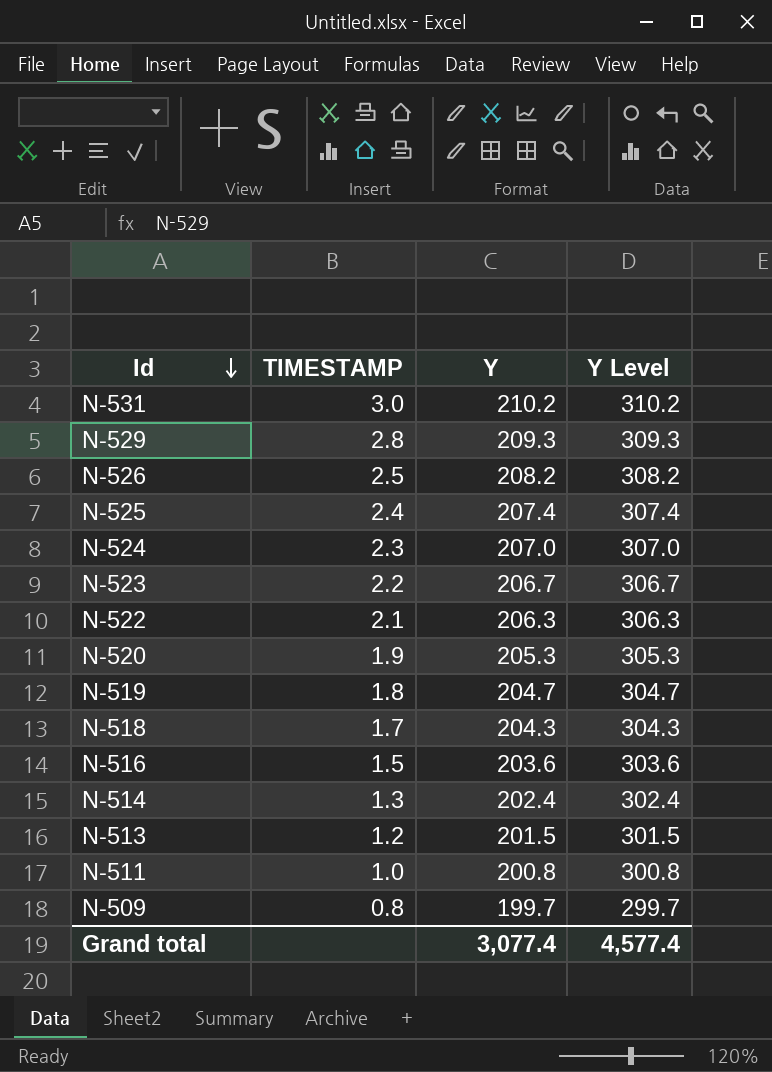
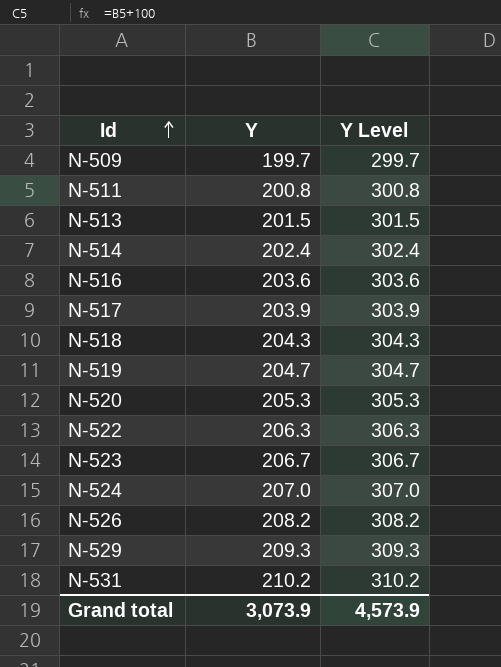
row order: Id descending -> Id ascending
column TIMESTAMP | position: 2 -> none
row N-525: 2.4 | 207.4 | 307.4 -> none
row N-517: none -> 203.9 | 303.9
Grand total | Y: 3,077.4 -> 3,073.9
Grand total | Y Level: 4,577.4 -> 4,573.9

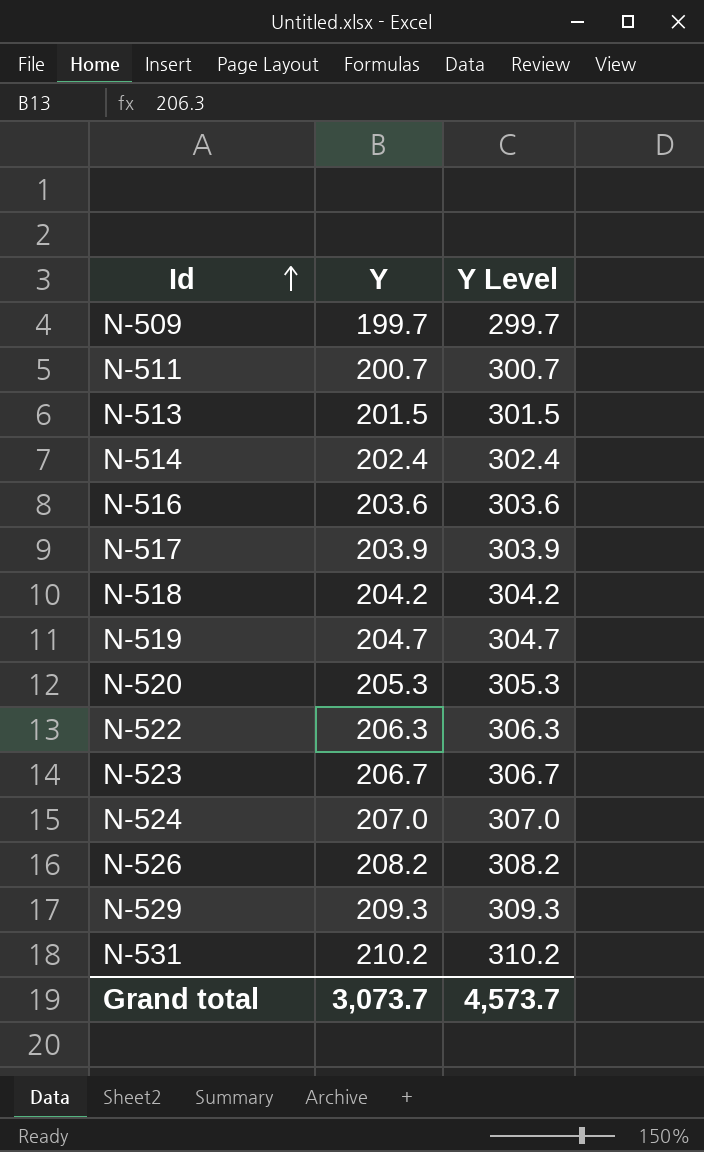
N-511 | Y: 200.8 -> 200.7
N-511 | Y Level: 300.8 -> 300.7
N-518 | Y: 204.3 -> 204.2
N-518 | Y Level: 304.3 -> 304.2
Grand total | Y: 3,073.9 -> 3,073.7
Grand total | Y Level: 4,573.9 -> 4,573.7

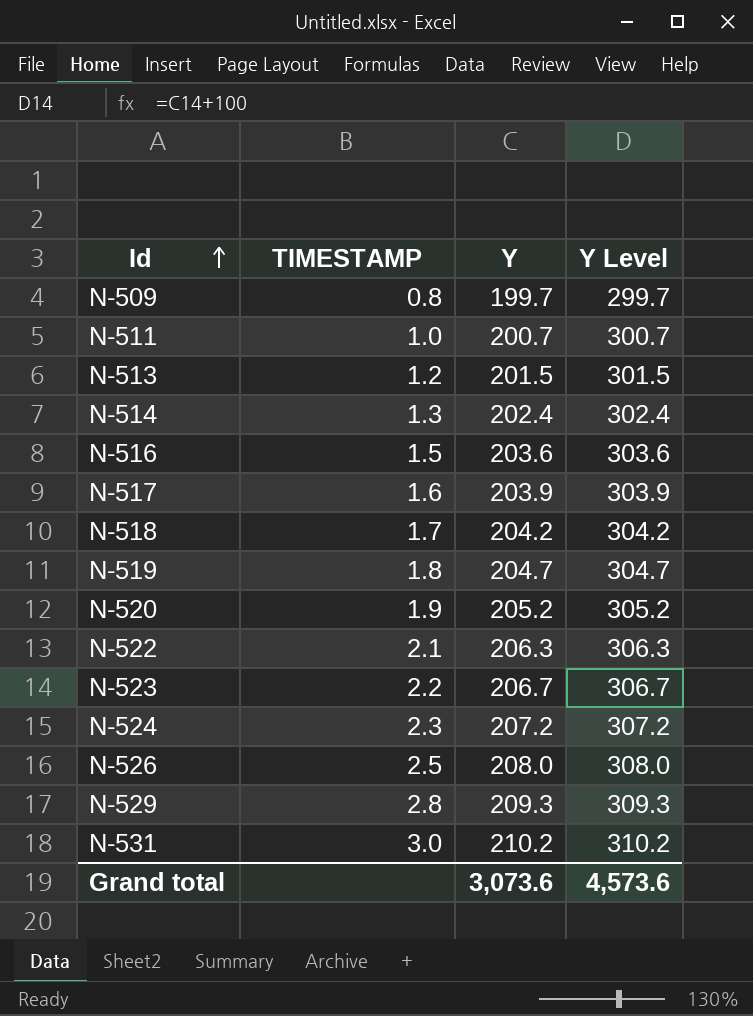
column TIMESTAMP | position: none -> 2
N-520 | Y: 205.3 -> 205.2
N-520 | Y Level: 305.3 -> 305.2
N-524 | Y: 207.0 -> 207.2
N-524 | Y Level: 307.0 -> 307.2
N-526 | Y: 208.2 -> 208.0
N-526 | Y Level: 308.2 -> 308.0
Grand total | Y: 3,073.7 -> 3,073.6
Grand total | Y Level: 4,573.7 -> 4,573.6

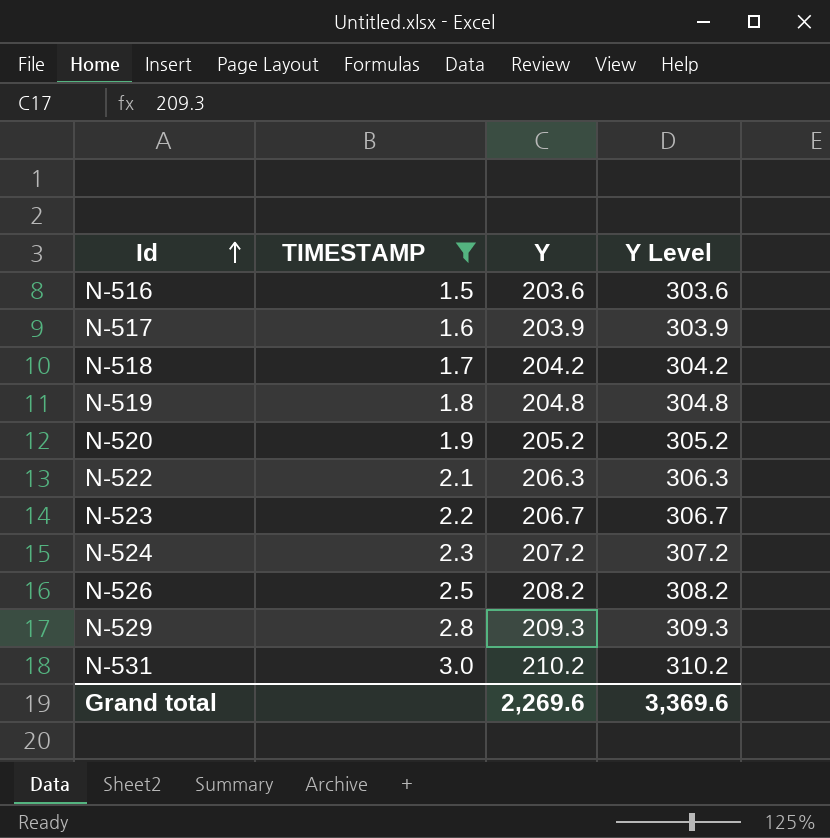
filter: none -> TIMESTAMP >= 1.5
N-519 | Y: 204.7 -> 204.8
N-519 | Y Level: 304.7 -> 304.8
N-526 | Y: 208.0 -> 208.2
N-526 | Y Level: 308.0 -> 308.2
Grand total | Y: 3,073.6 -> 2,269.6
Grand total | Y Level: 4,573.6 -> 3,369.6

